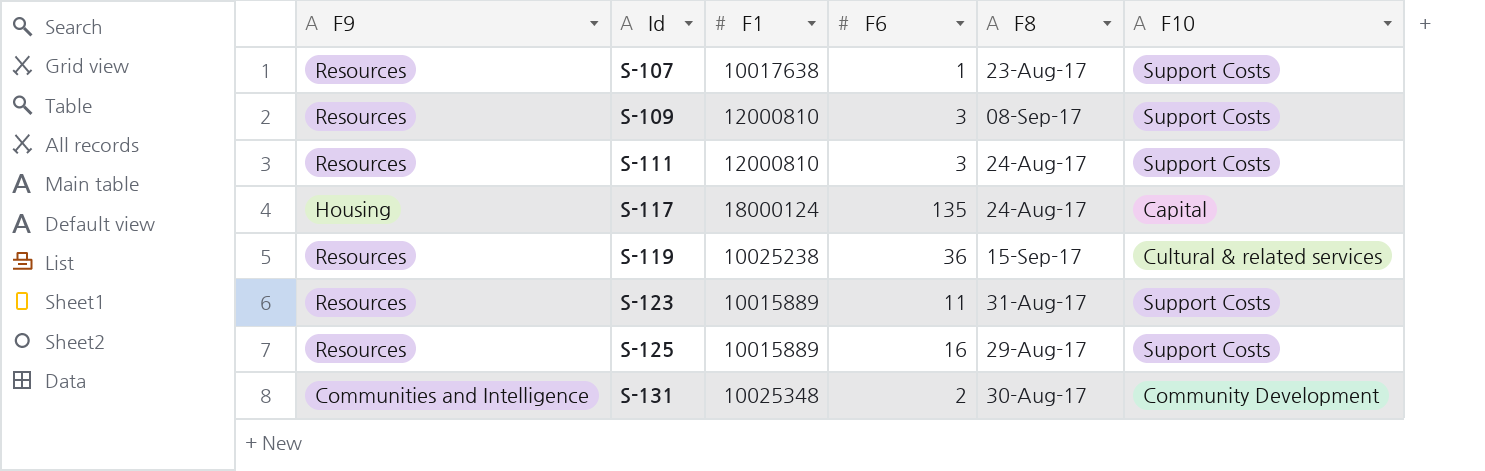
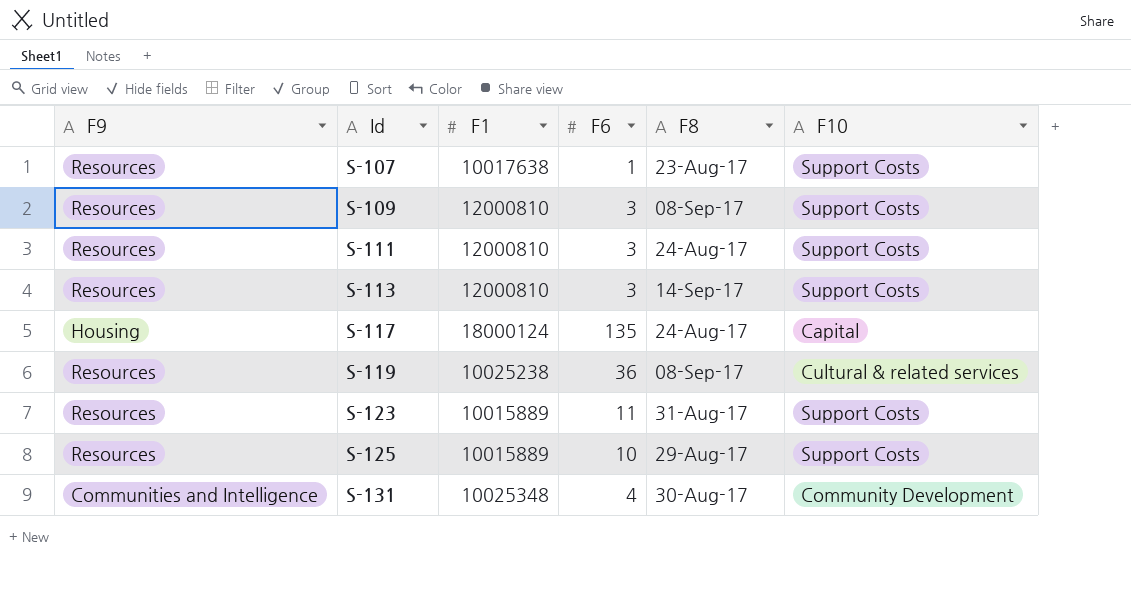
row S-113: none -> Resources | 12000810 | 3 | 14-Sep-17 | Support Costs
S-119 | F8: 15-Sep-17 -> 08-Sep-17
S-125 | F6: 16 -> 10
S-131 | F6: 2 -> 4

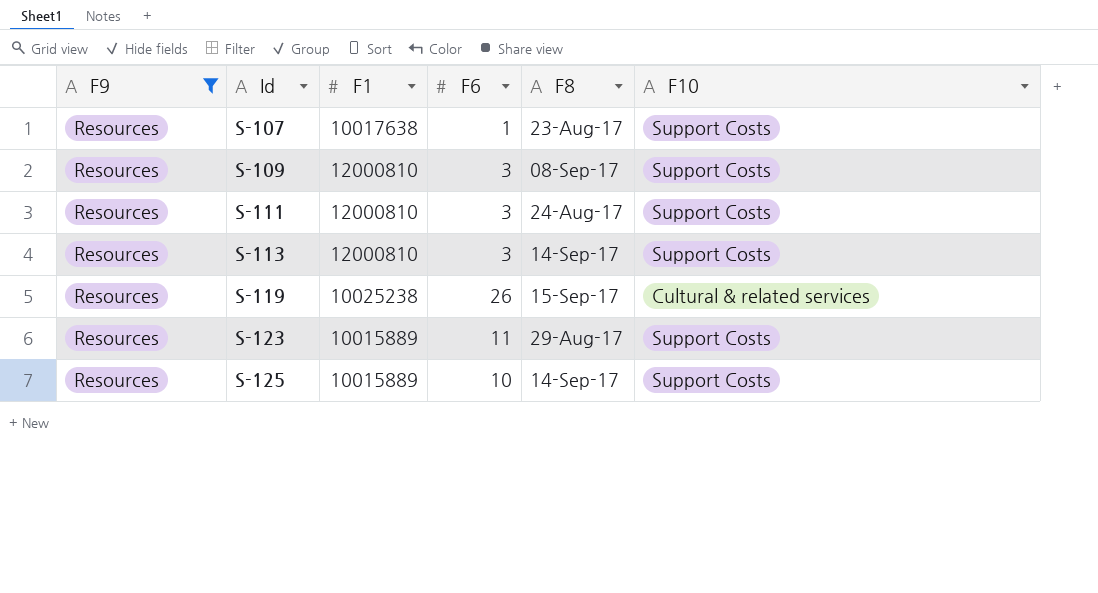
filter: none -> F9 = Resources
S-119 | F6: 36 -> 26
S-119 | F8: 08-Sep-17 -> 15-Sep-17
S-123 | F8: 31-Aug-17 -> 29-Aug-17
S-125 | F8: 29-Aug-17 -> 14-Sep-17

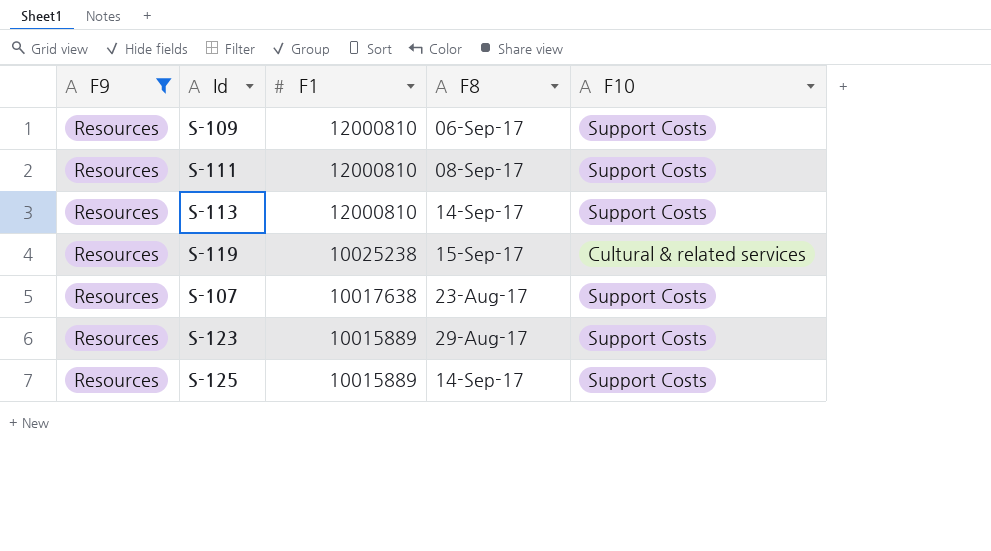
row order: Id ascending -> F1 descending
column F6 | position: 4 -> none
S-109 | F8: 08-Sep-17 -> 06-Sep-17
S-111 | F8: 24-Aug-17 -> 08-Sep-17

